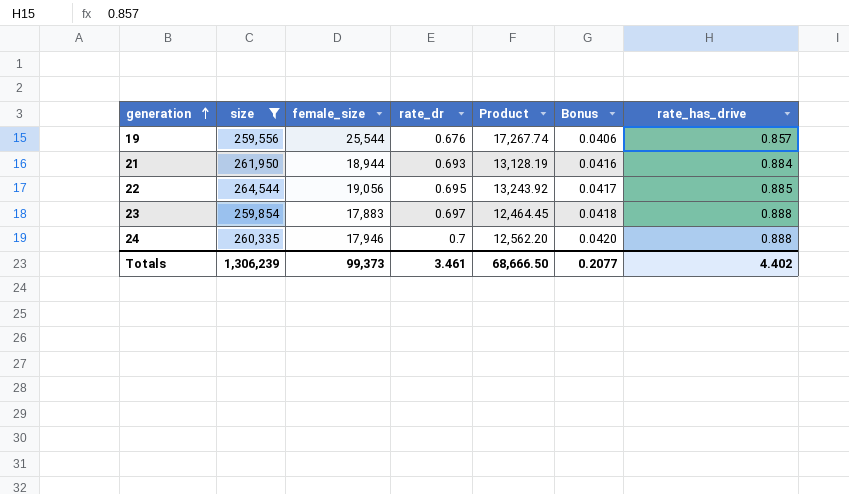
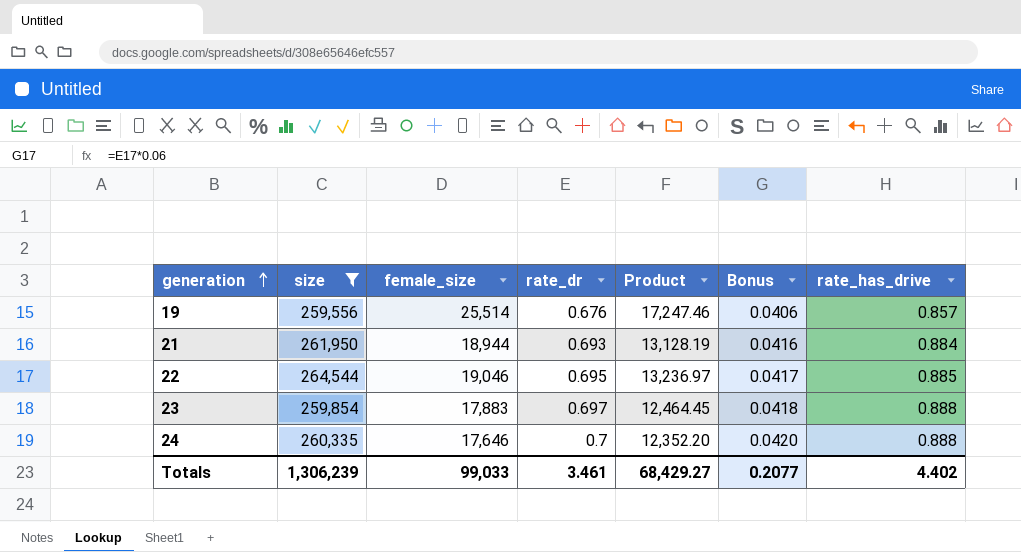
19 | female_size: 25,544 -> 25,514
19 | Product: 17,267.74 -> 17,247.46
22 | female_size: 19,056 -> 19,046
22 | Product: 13,243.92 -> 13,236.97
24 | female_size: 17,946 -> 17,646
24 | Product: 12,562.20 -> 12,352.20
Totals | female_size: 99,373 -> 99,033
Totals | Product: 68,666.50 -> 68,429.27

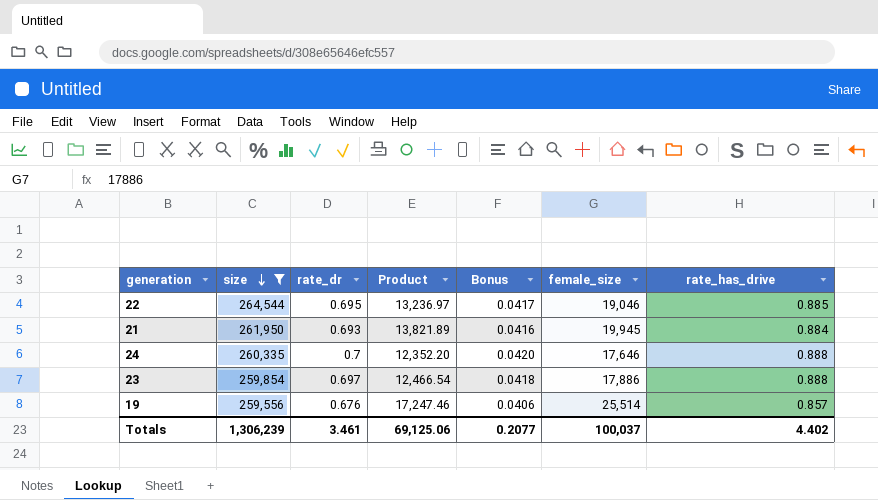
row order: generation ascending -> size descending
column female_size | position: 3 -> 6
21 | Product: 13,128.19 -> 13,821.89
21 | female_size: 18,944 -> 19,945
23 | Product: 12,464.45 -> 12,466.54
23 | female_size: 17,883 -> 17,886
Totals | Product: 68,429.27 -> 69,125.06
Totals | female_size: 99,033 -> 100,037

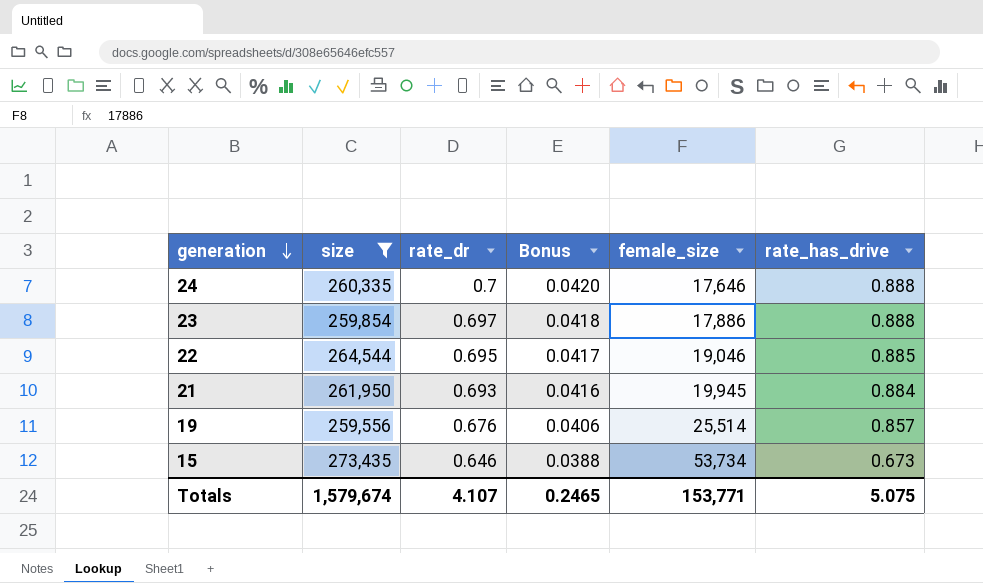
row order: size descending -> generation descending
column Product | formula: [rate_dr] * [female_size] -> none
row 15: none -> 273,435 | 0.646 | 0.0388 | 53,734 | 0.673
Totals | size: 1,306,239 -> 1,579,674
Totals | rate_dr: 3.461 -> 4.107
Totals | Bonus: 0.2077 -> 0.2465
Totals | female_size: 100,037 -> 153,771
Totals | rate_has_drive: 4.402 -> 5.075

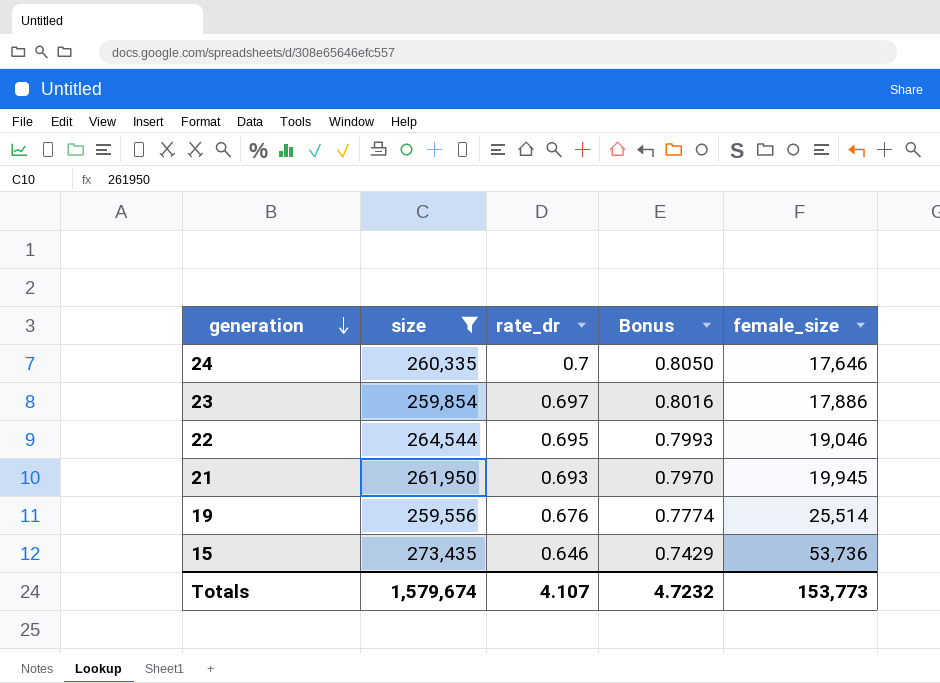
column rate_has_drive | position: 6 -> none
column Bonus | formula: [rate_dr] * 0.06 -> [rate_dr] * 1.15
15 | female_size: 53,734 -> 53,736
Totals | Bonus: 0.2465 -> 4.7232
Totals | female_size: 153,771 -> 153,773

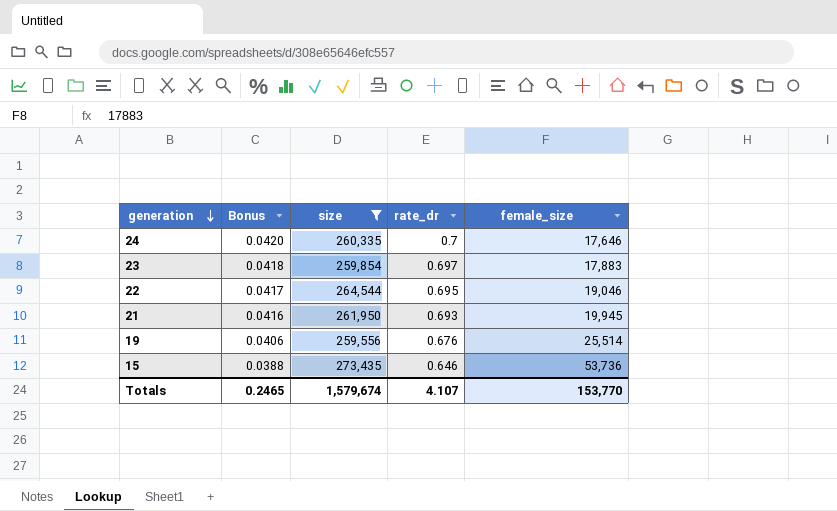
column Bonus | formula: [rate_dr] * 1.15 -> [rate_dr] * 0.06
column Bonus | position: 4 -> 2
23 | female_size: 17,886 -> 17,883
Totals | Bonus: 4.7232 -> 0.2465
Totals | female_size: 153,773 -> 153,770

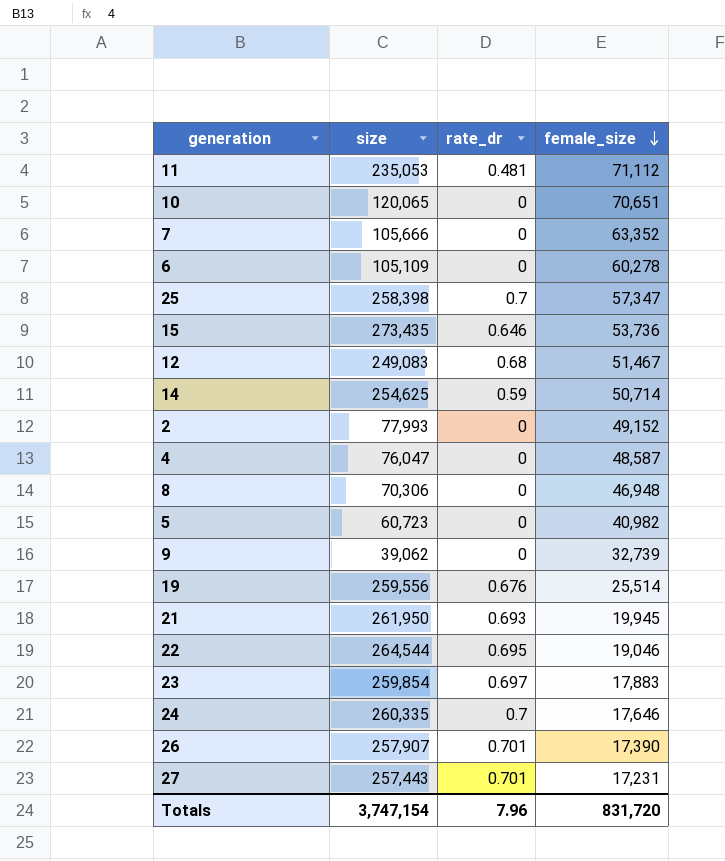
filter: size >= 259,556 -> none
row order: generation descending -> female_size descending
column Bonus | formula: [rate_dr] * 0.06 -> none
Totals | size: 1,579,674 -> 3,747,154
Totals | rate_dr: 4.107 -> 7.96
Totals | female_size: 153,770 -> 831,720

